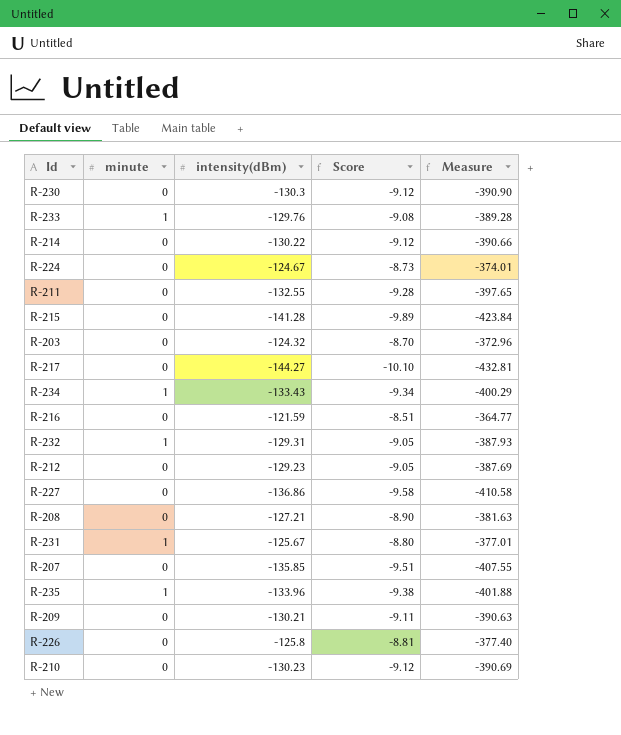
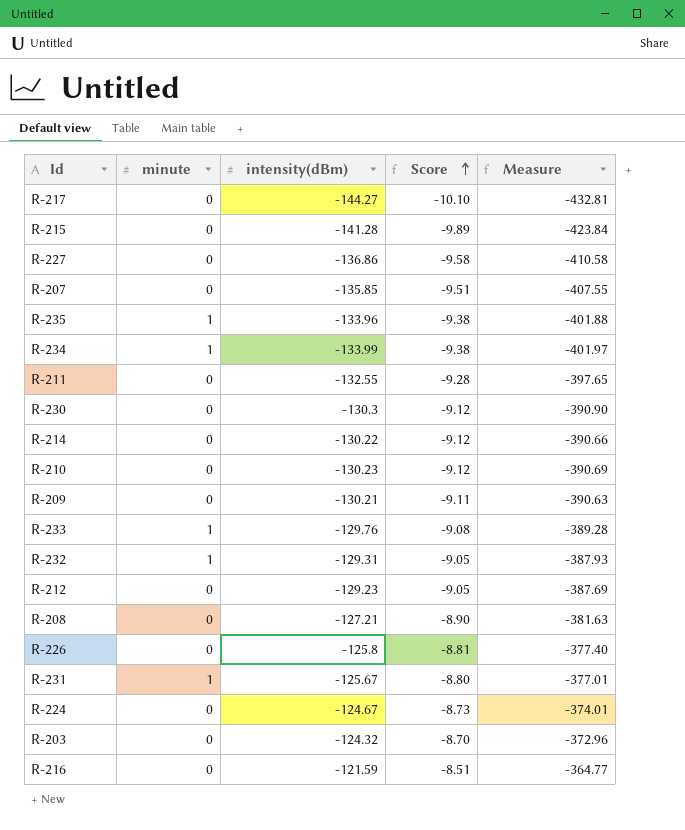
row order: none -> Score ascending
R-234 | intensity(dBm): -133.43 -> -133.99
R-234 | Score: -9.34 -> -9.38
R-234 | Measure: -400.29 -> -401.97

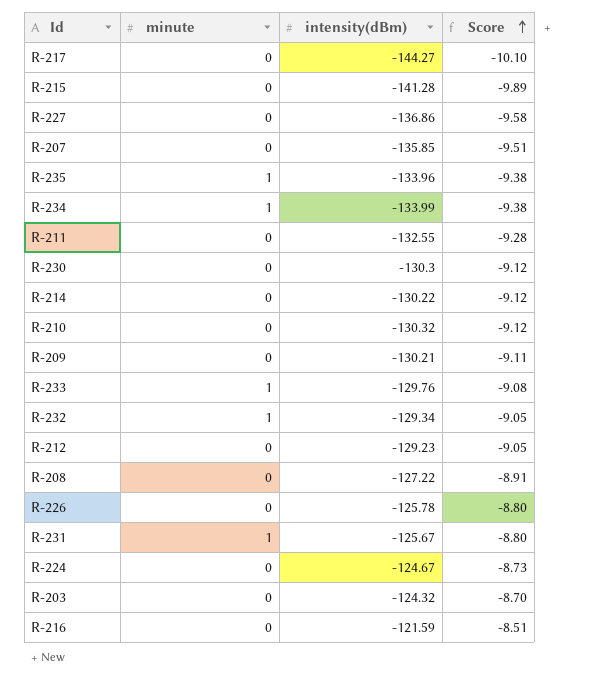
column Measure | formula: [intensity(dBm)] * 3 -> none
R-210 | intensity(dBm): -130.23 -> -130.32
R-232 | intensity(dBm): -129.31 -> -129.34
R-208 | intensity(dBm): -127.21 -> -127.22
R-208 | Score: -8.90 -> -8.91
R-226 | intensity(dBm): -125.8 -> -125.78
R-226 | Score: -8.81 -> -8.80

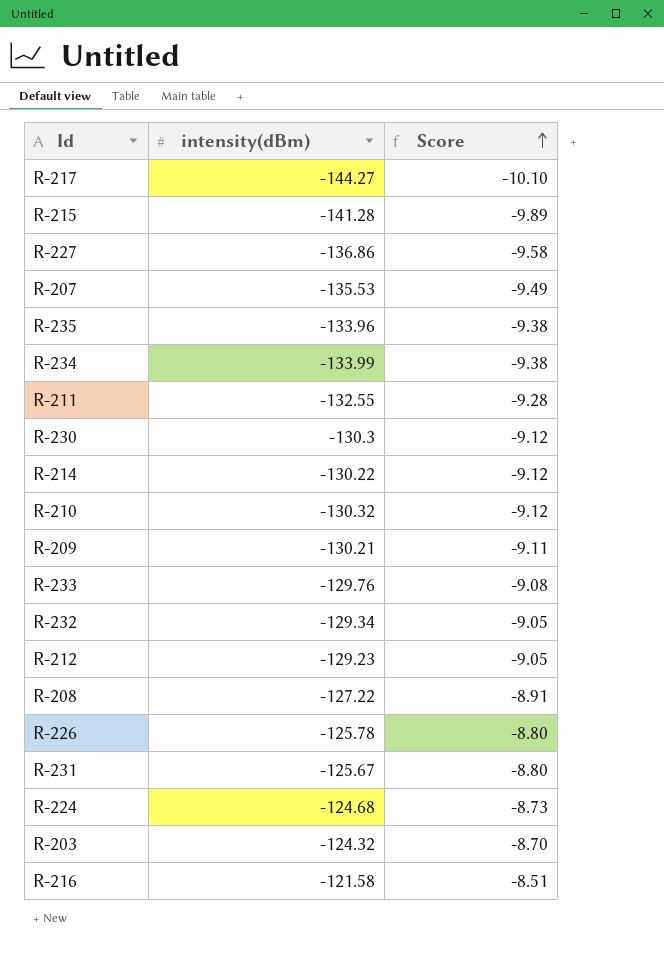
column minute | position: 2 -> none
R-207 | intensity(dBm): -135.85 -> -135.53
R-207 | Score: -9.51 -> -9.49
R-224 | intensity(dBm): -124.67 -> -124.68
R-216 | intensity(dBm): -121.59 -> -121.58

